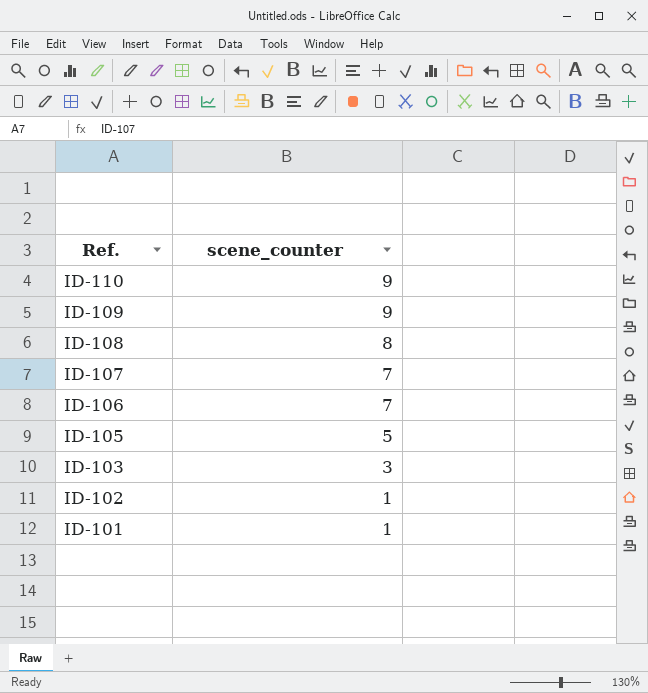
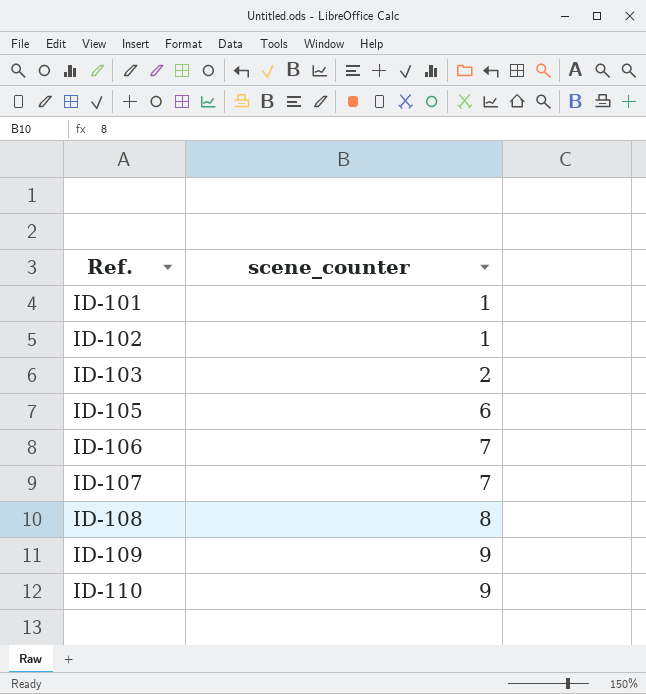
row order: Ref. descending -> Ref. ascending
ID-103 | scene_counter: 3 -> 2
ID-105 | scene_counter: 5 -> 6

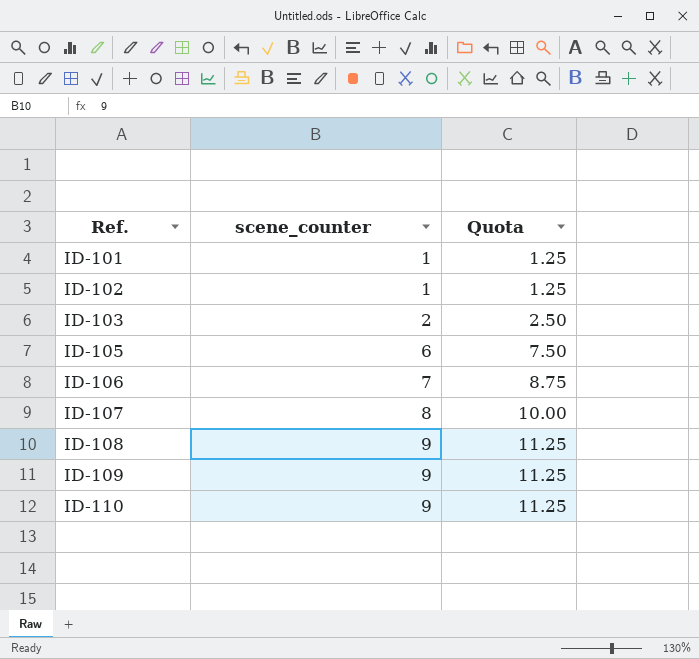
column Quota | formula: none -> [scene_counter] * 1.25
ID-107 | scene_counter: 7 -> 8
ID-108 | scene_counter: 8 -> 9

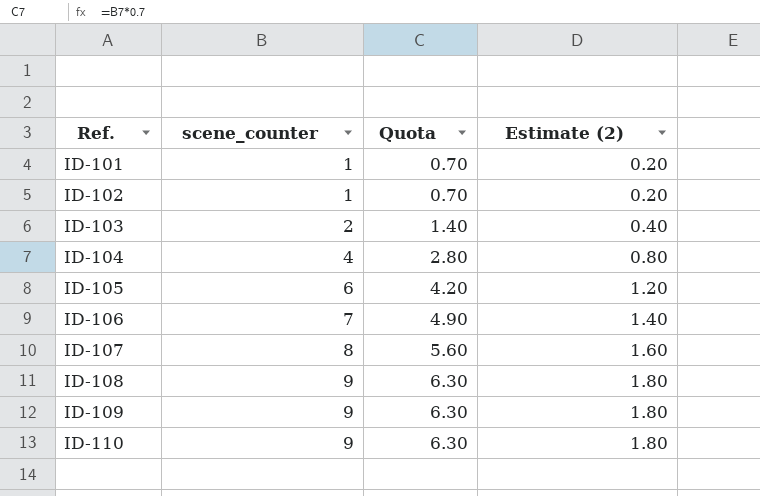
column Quota | formula: [scene_counter] * 1.25 -> [scene_counter] * 0.7
column Estimate (2) | formula: none -> [scene_counter] * 0.2
row ID-104: none -> 4 | 2.80 | 0.80

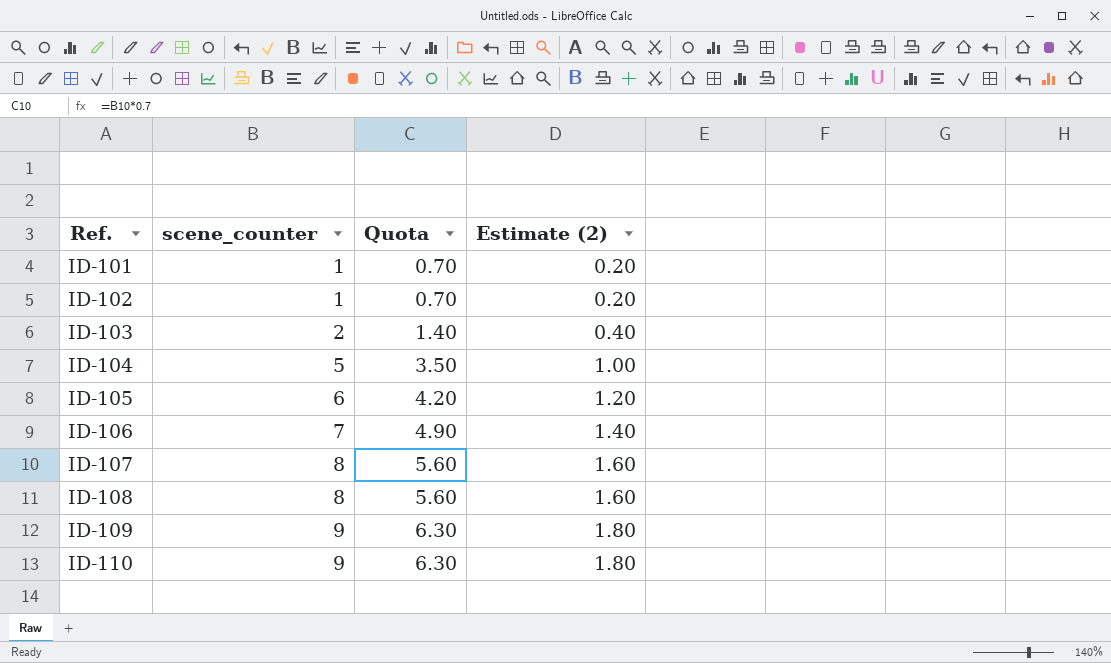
ID-104 | scene_counter: 4 -> 5
ID-104 | Quota: 2.80 -> 3.50
ID-104 | Estimate (2): 0.80 -> 1.00
ID-108 | scene_counter: 9 -> 8
ID-108 | Quota: 6.30 -> 5.60
ID-108 | Estimate (2): 1.80 -> 1.60

